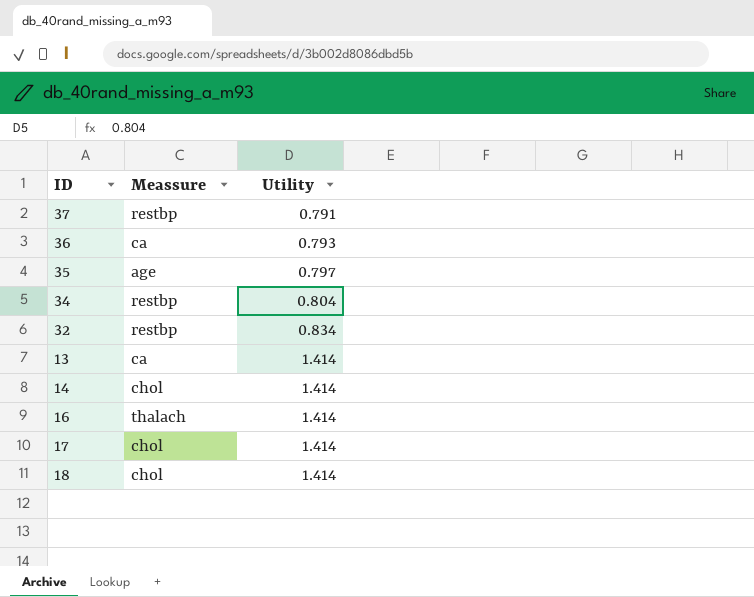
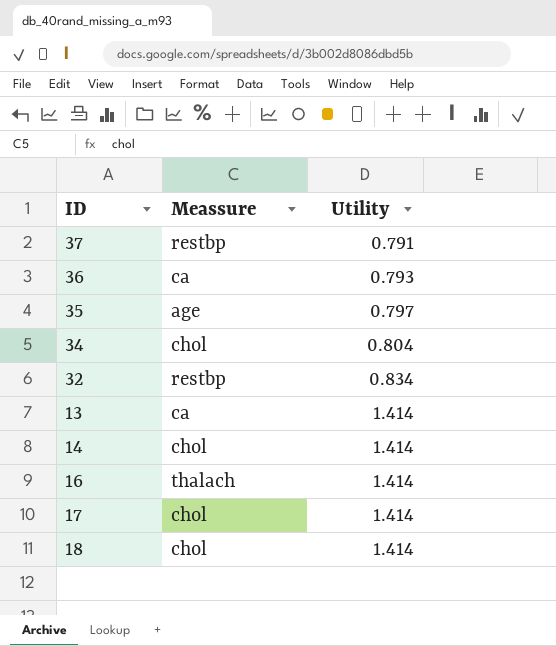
34 | Meassure: restbp -> chol

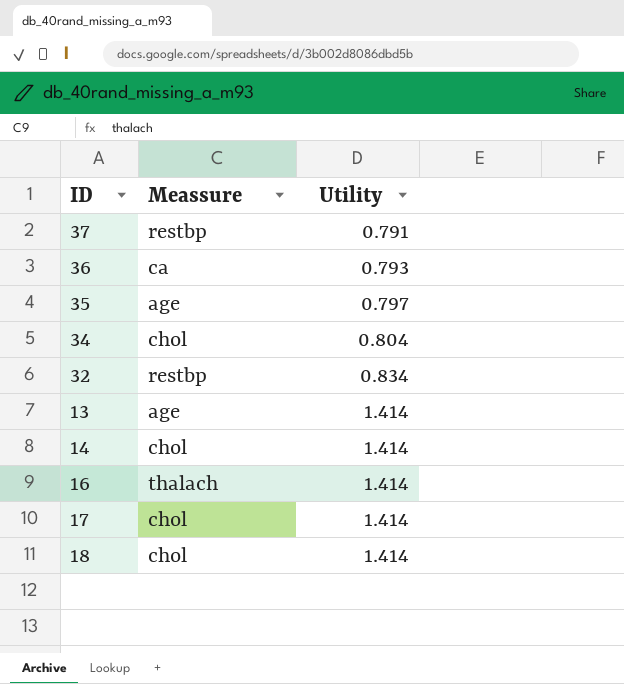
13 | Meassure: ca -> age

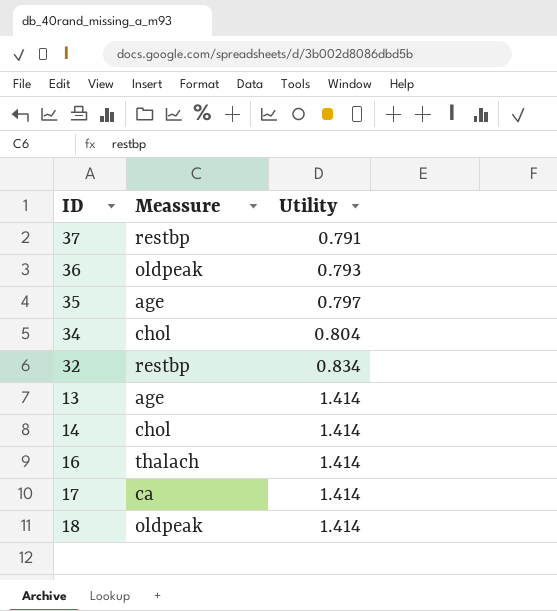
36 | Meassure: ca -> oldpeak
17 | Meassure: chol -> ca
18 | Meassure: chol -> oldpeak

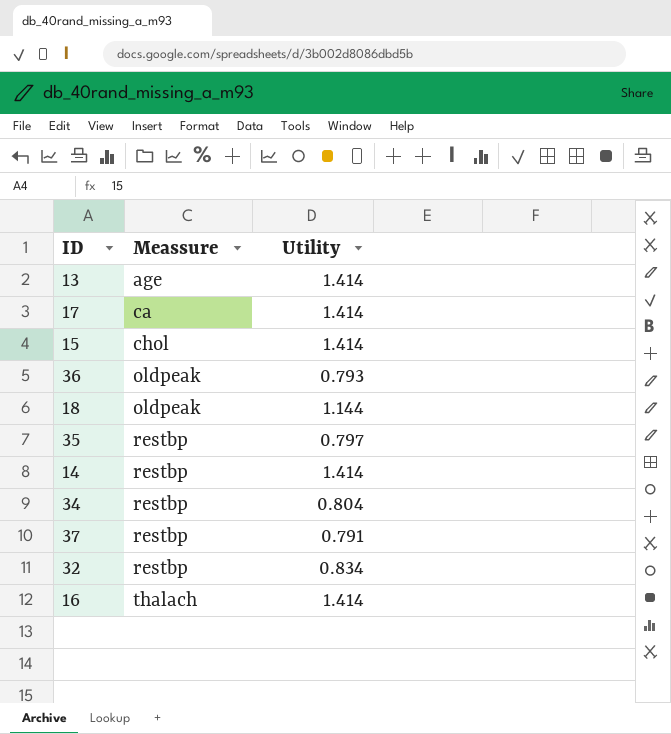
row order: Utility ascending -> Meassure ascending
row 15: none -> chol | 1.414
18 | Utility: 1.414 -> 1.144
35 | Meassure: age -> restbp
14 | Meassure: chol -> restbp
34 | Meassure: chol -> restbp

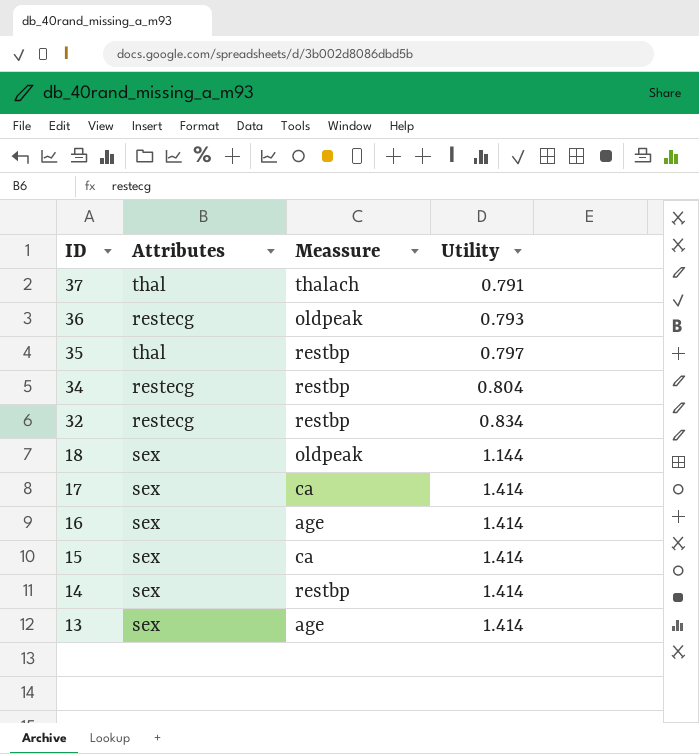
row order: Meassure ascending -> ID descending
column Attributes | position: none -> 2
37 | Meassure: restbp -> thalach
16 | Meassure: thalach -> age
15 | Meassure: chol -> ca

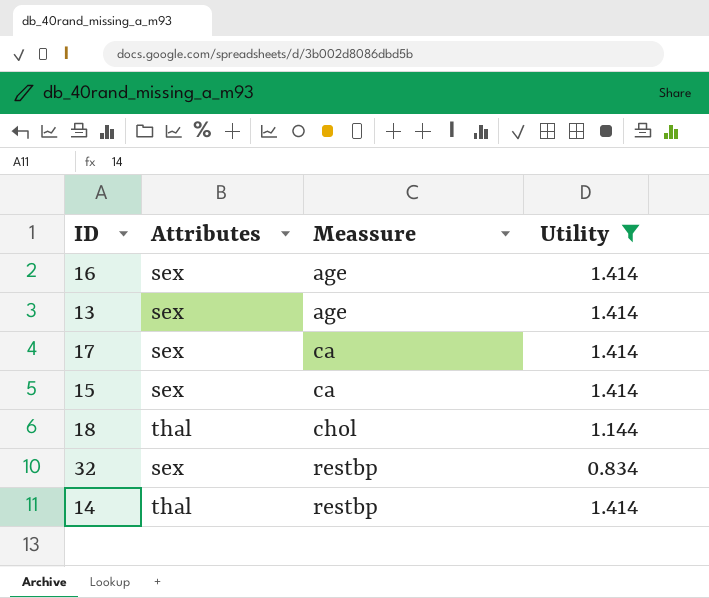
filter: none -> Utility >= 0.834
row order: ID descending -> Meassure ascending
18 | Attributes: sex -> thal
18 | Meassure: oldpeak -> chol
32 | Attributes: restecg -> sex
14 | Attributes: sex -> thal

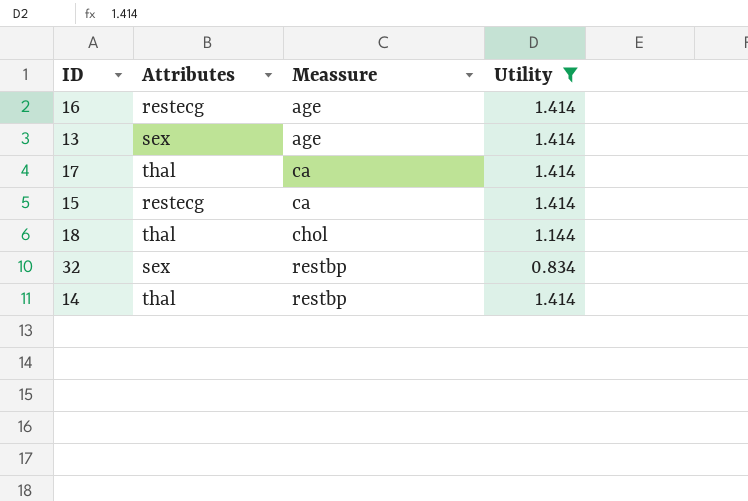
16 | Attributes: sex -> restecg
17 | Attributes: sex -> thal
15 | Attributes: sex -> restecg

